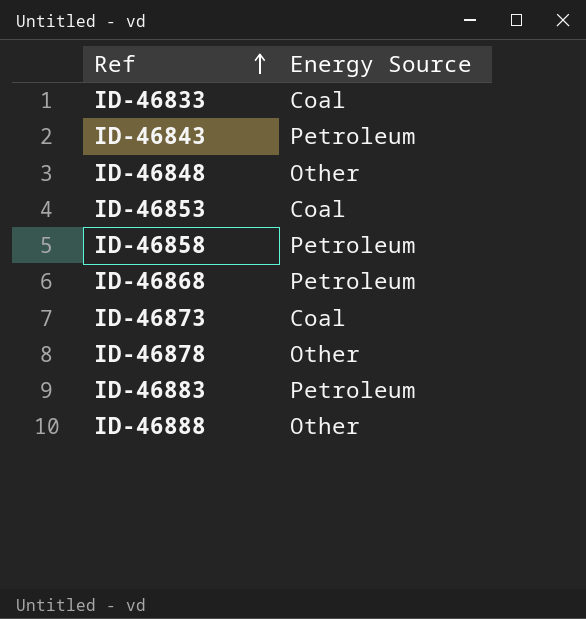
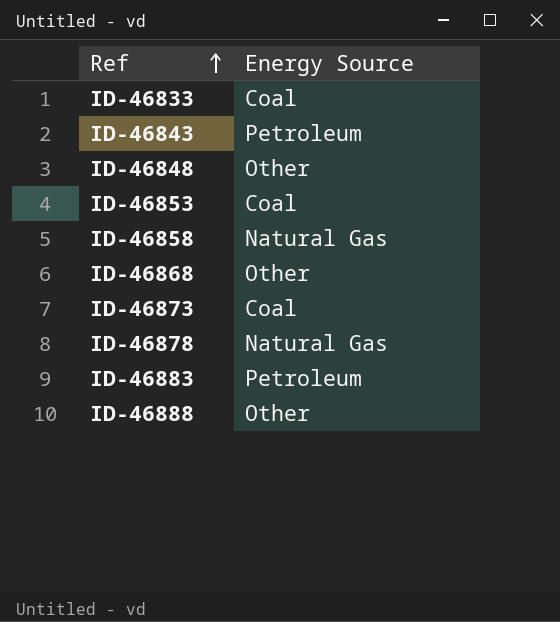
ID-46858 | Energy Source: Petroleum -> Natural Gas
ID-46868 | Energy Source: Petroleum -> Other
ID-46878 | Energy Source: Other -> Natural Gas

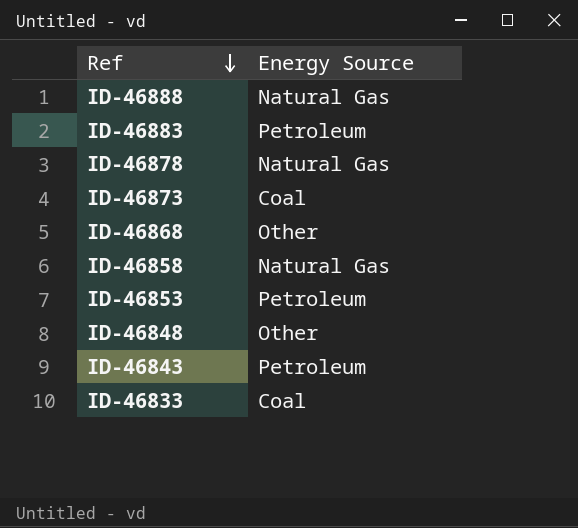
row order: Ref ascending -> Ref descending
ID-46888 | Energy Source: Other -> Natural Gas
ID-46853 | Energy Source: Coal -> Petroleum

